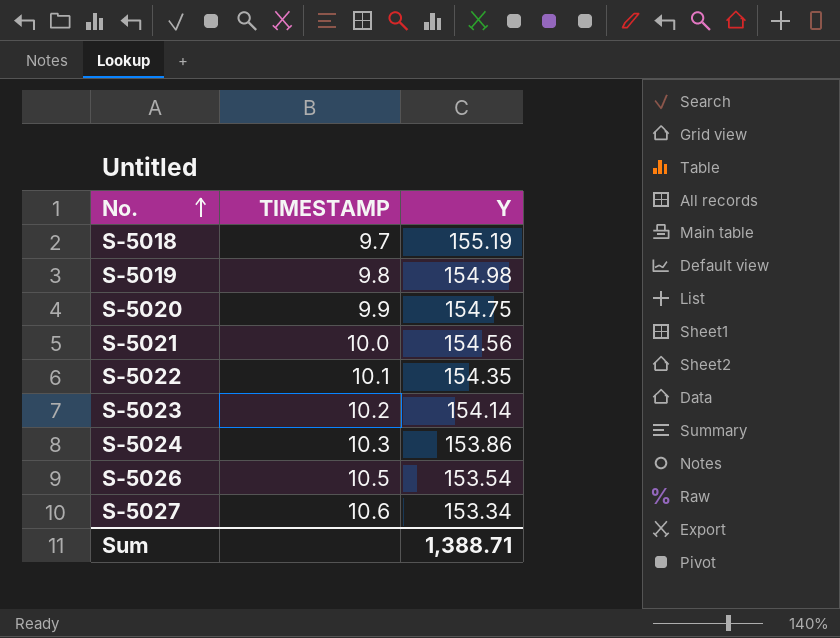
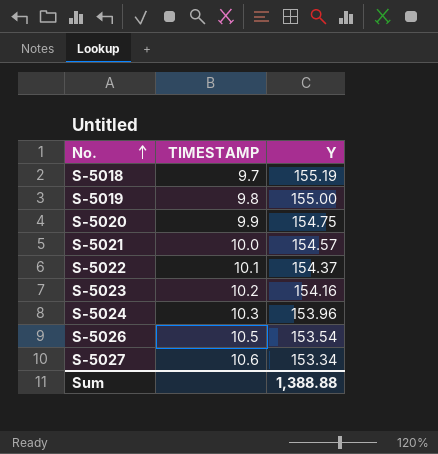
S-5019 | Y: 154.98 -> 155.00
S-5021 | Y: 154.56 -> 154.57
S-5022 | Y: 154.35 -> 154.37
S-5023 | Y: 154.14 -> 154.16
S-5024 | Y: 153.86 -> 153.96
Sum | Y: 1,388.71 -> 1,388.88

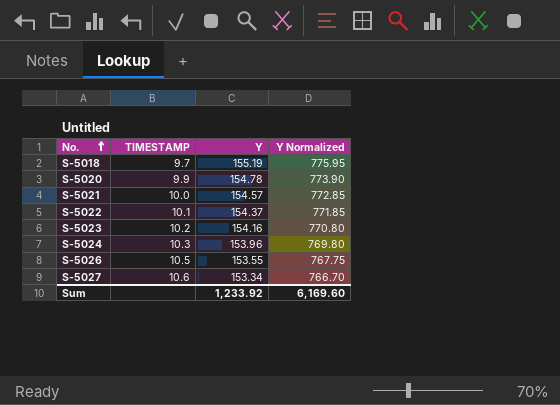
column Y Normalized | formula: none -> [Y] * 5
row S-5019: 9.8 | 155.00 -> none
S-5020 | Y: 154.75 -> 154.78
S-5026 | Y: 153.54 -> 153.55
Sum | Y: 1,388.88 -> 1,233.92

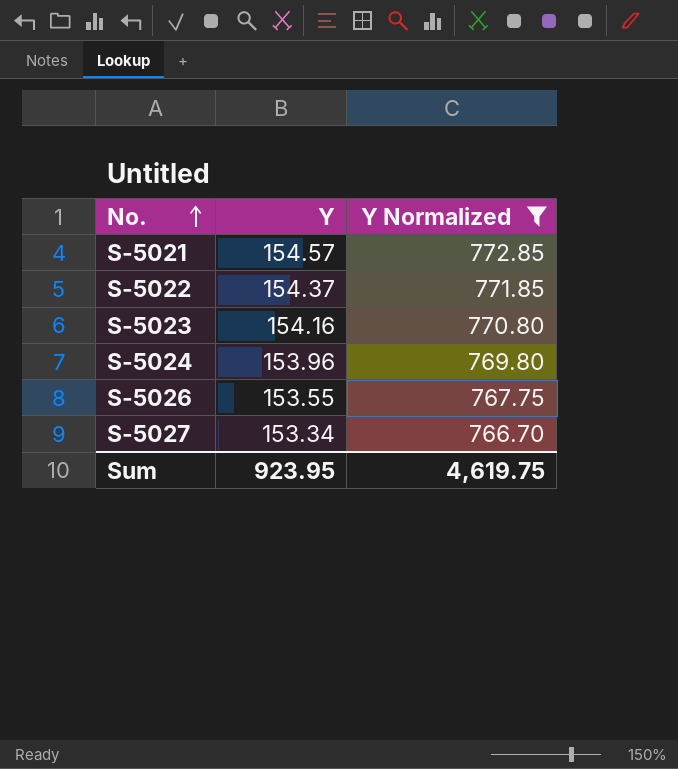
filter: none -> Y Normalized <= 772.85
column TIMESTAMP | position: 2 -> none
Sum | Y: 1,233.92 -> 923.95
Sum | Y Normalized: 6,169.60 -> 4,619.75

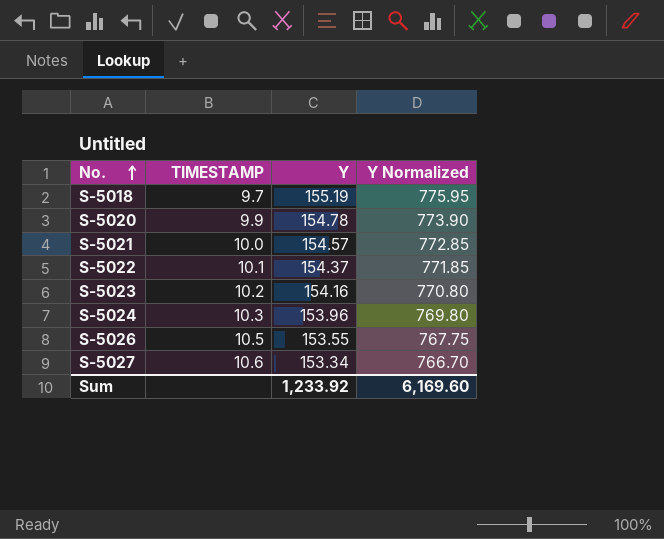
filter: Y Normalized <= 772.85 -> none
column TIMESTAMP | position: none -> 2
Sum | Y: 923.95 -> 1,233.92
Sum | Y Normalized: 4,619.75 -> 6,169.60

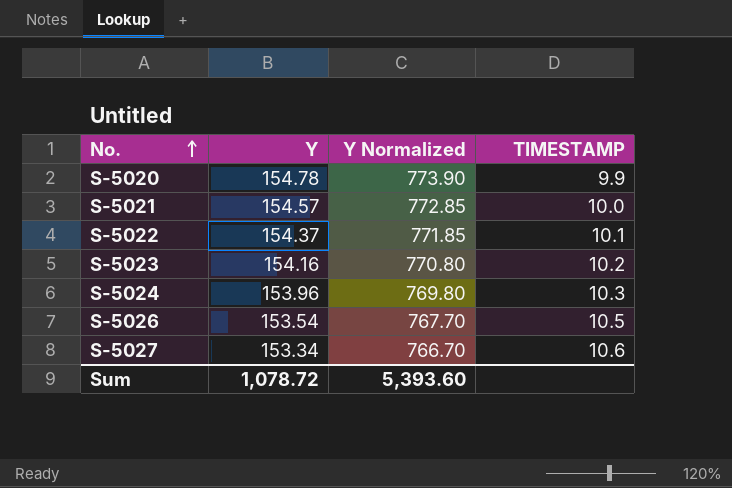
column TIMESTAMP | position: 2 -> 4
row S-5018: 9.7 | 155.19 | 775.95 -> none
S-5026 | Y: 153.55 -> 153.54
S-5026 | Y Normalized: 767.75 -> 767.70
Sum | Y: 1,233.92 -> 1,078.72
Sum | Y Normalized: 6,169.60 -> 5,393.60

